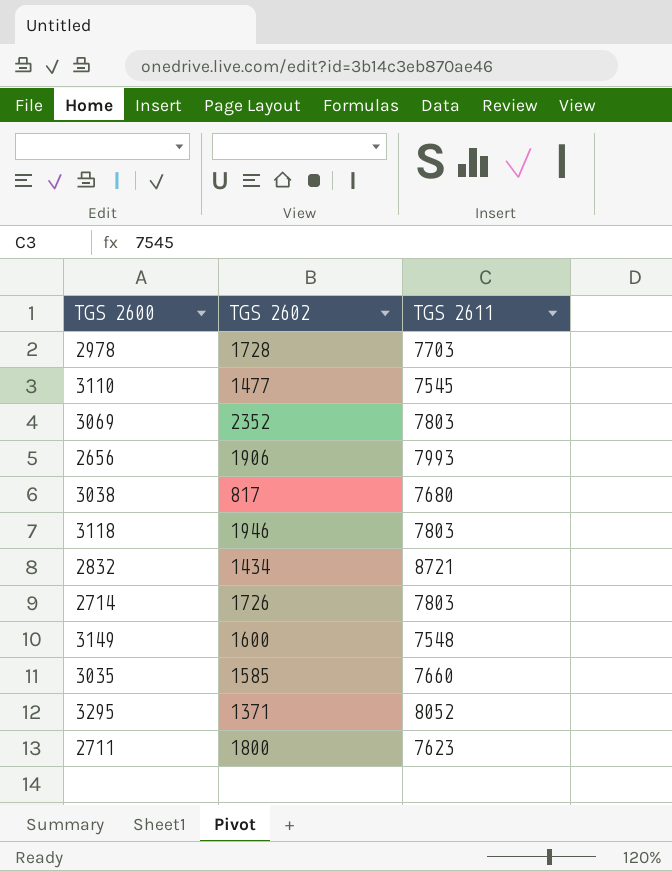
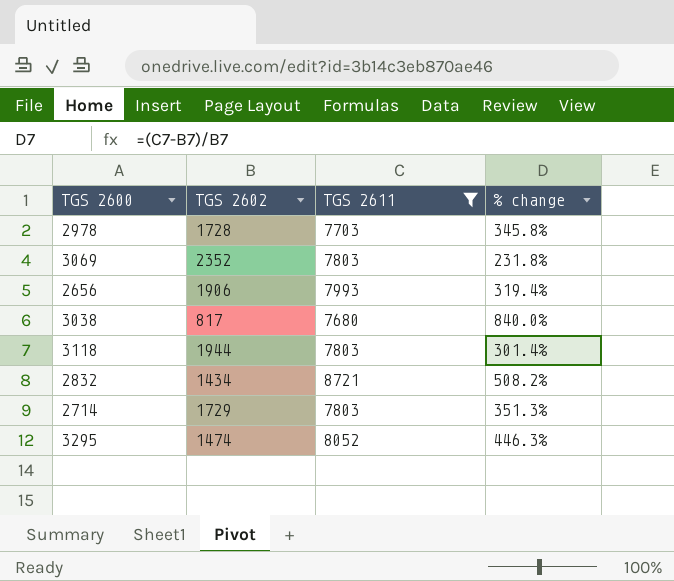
filter: none -> TGS 2611 >= 7680
column % change | formula: none -> ([TGS 2611] - [TGS 2602]) / [TGS 2602]
3118 | TGS 2602: 1946 -> 1944
2714 | TGS 2602: 1726 -> 1729
3295 | TGS 2602: 1371 -> 1474

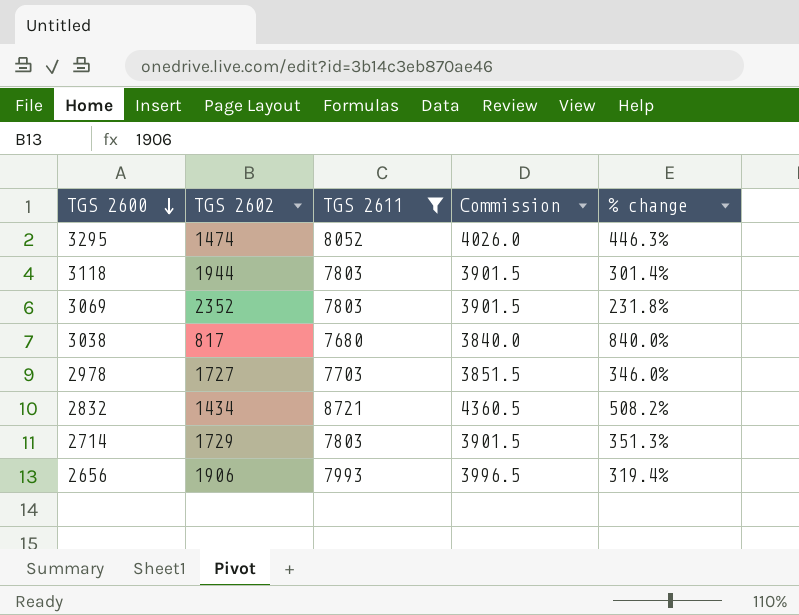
row order: none -> TGS 2600 descending
column Commission | formula: none -> [TGS 2611] * 0.5
2978 | TGS 2602: 1728 -> 1727
2978 | % change: 345.8% -> 346.0%

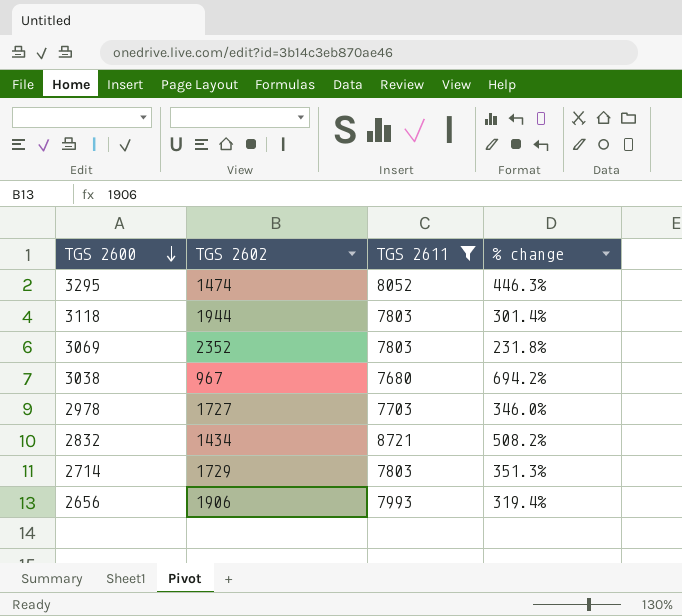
column Commission | formula: [TGS 2611] * 0.5 -> none
3038 | TGS 2602: 817 -> 967
3038 | % change: 840.0% -> 694.2%

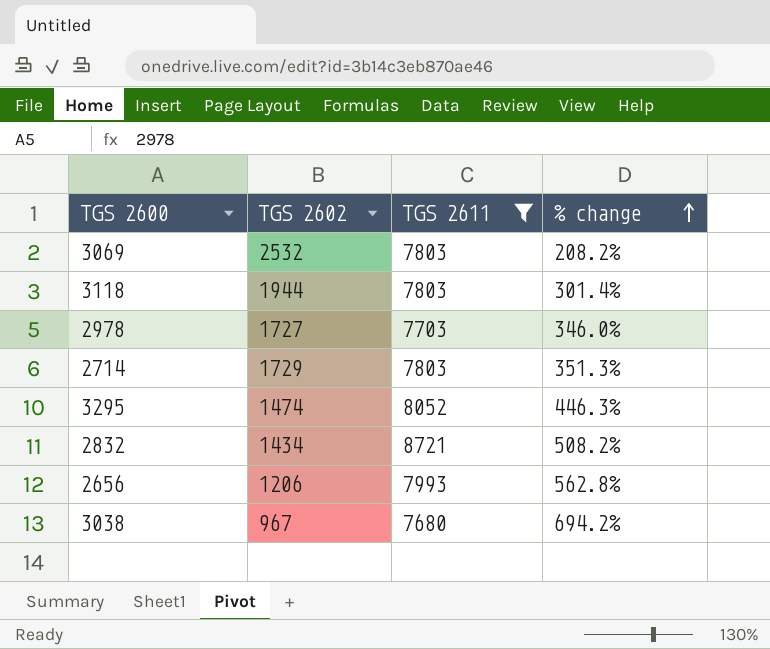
row order: TGS 2600 descending -> % change ascending
3069 | TGS 2602: 2352 -> 2532
3069 | % change: 231.8% -> 208.2%
2656 | TGS 2602: 1906 -> 1206
2656 | % change: 319.4% -> 562.8%

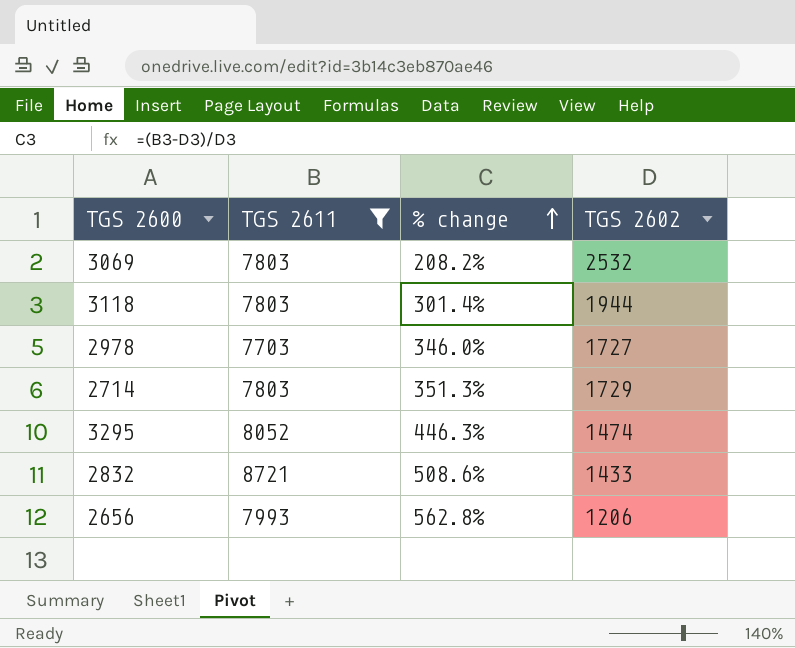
column TGS 2602 | position: 2 -> 4
row 3038: 967 | 7680 | 694.2% -> none
2832 | % change: 508.2% -> 508.6%
2832 | TGS 2602: 1434 -> 1433

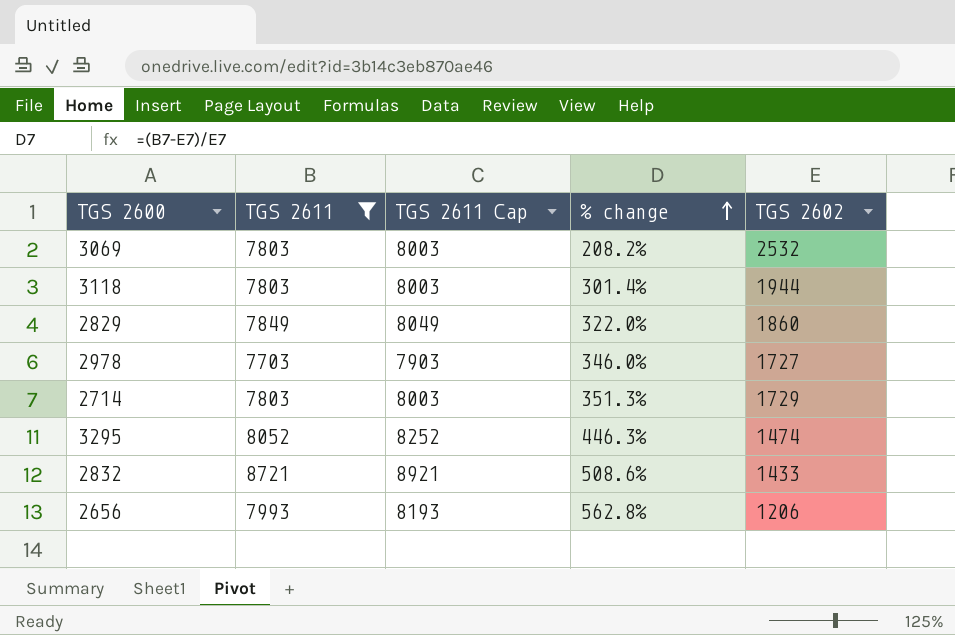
column TGS 2611 Cap | formula: none -> [TGS 2611] + 200
row 2829: none -> 7849 | 8049 | 322.0% | 1860

